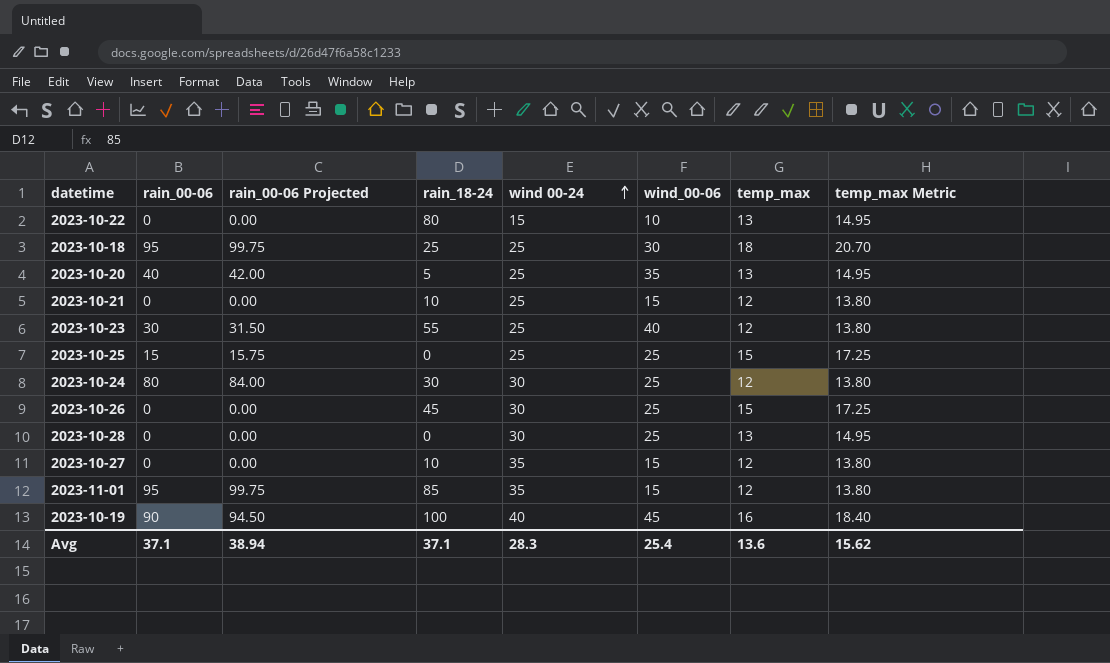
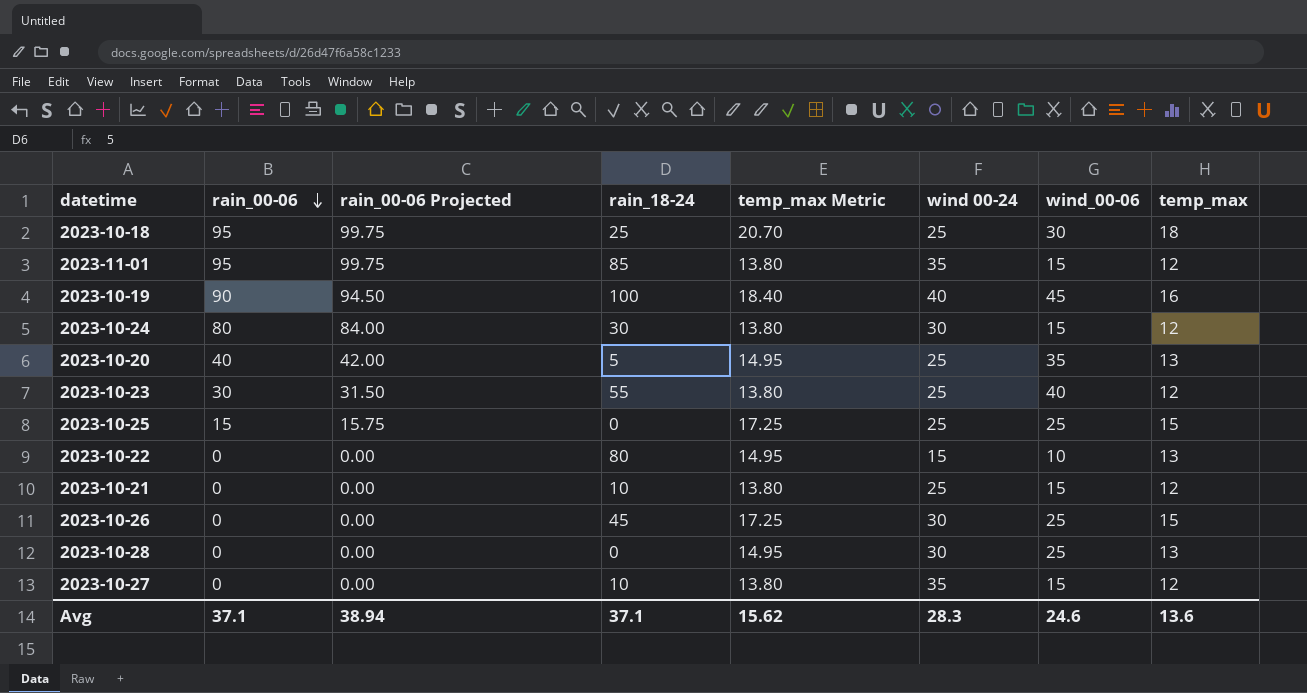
row order: wind 00-24 ascending -> rain_00-06 descending
column temp_max Metric | position: 8 -> 5
2023-10-24 | wind_00-06: 25 -> 15
Avg | wind_00-06: 25.4 -> 24.6

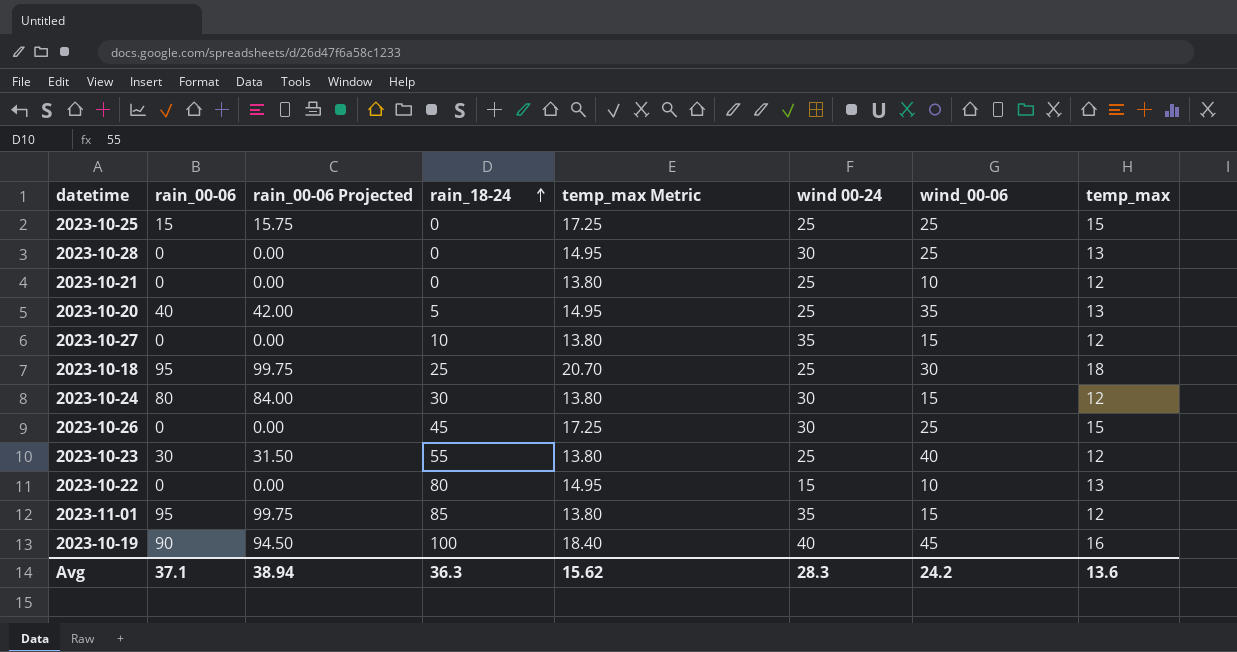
row order: rain_00-06 descending -> rain_18-24 ascending
2023-10-21 | rain_18-24: 10 -> 0
2023-10-21 | wind_00-06: 15 -> 10
Avg | rain_18-24: 37.1 -> 36.3
Avg | wind_00-06: 24.6 -> 24.2

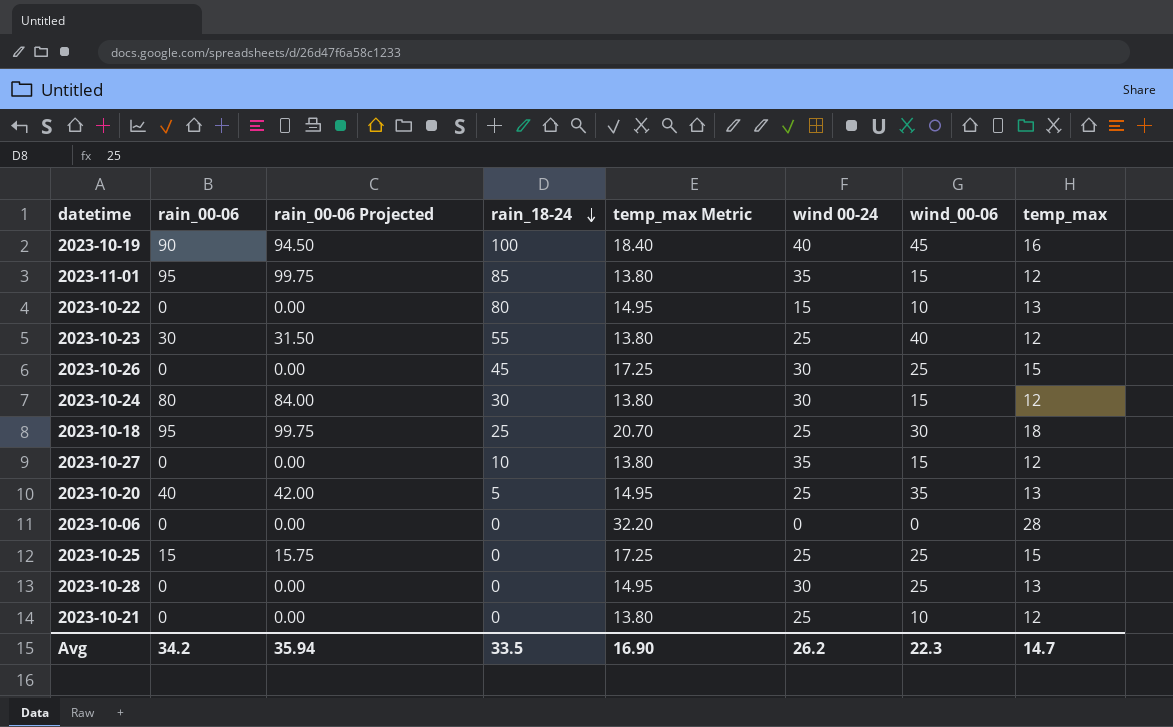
row order: rain_18-24 ascending -> rain_18-24 descending
row 2023-10-06: none -> 0 | 0.00 | 0 | 32.20 | 0 | 0 | 28
Avg | rain_00-06: 37.1 -> 34.2
Avg | rain_00-06 Projected: 38.94 -> 35.94
Avg | rain_18-24: 36.3 -> 33.5
Avg | temp_max Metric: 15.62 -> 16.90
Avg | wind 00-24: 28.3 -> 26.2
Avg | wind_00-06: 24.2 -> 22.3
Avg | temp_max: 13.6 -> 14.7

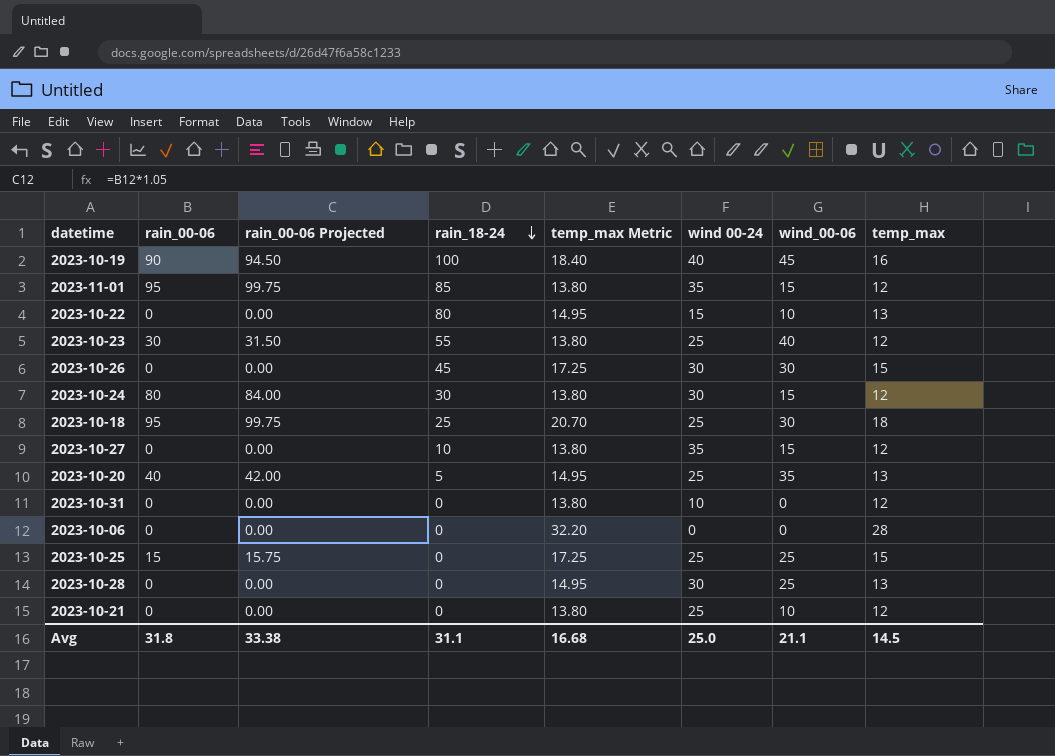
2023-10-26 | wind_00-06: 25 -> 30
row 2023-10-31: none -> 0 | 0.00 | 0 | 13.80 | 10 | 0 | 12
Avg | rain_00-06: 34.2 -> 31.8
Avg | rain_00-06 Projected: 35.94 -> 33.38
Avg | rain_18-24: 33.5 -> 31.1
Avg | temp_max Metric: 16.90 -> 16.68
Avg | wind 00-24: 26.2 -> 25.0
Avg | wind_00-06: 22.3 -> 21.1
Avg | temp_max: 14.7 -> 14.5

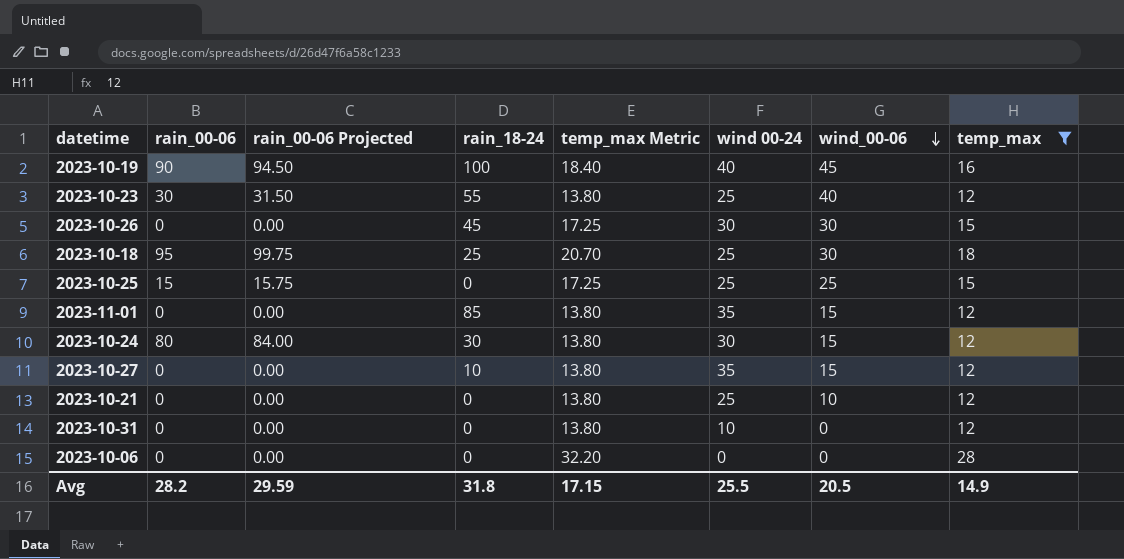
filter: none -> temp_max != 13
row order: rain_18-24 descending -> wind_00-06 descending
2023-11-01 | rain_00-06: 95 -> 0
2023-11-01 | rain_00-06 Projected: 99.75 -> 0.00
Avg | rain_00-06: 31.8 -> 28.2
Avg | rain_00-06 Projected: 33.38 -> 29.59
Avg | rain_18-24: 31.1 -> 31.8
Avg | temp_max Metric: 16.68 -> 17.15
Avg | wind 00-24: 25.0 -> 25.5
Avg | wind_00-06: 21.1 -> 20.5
Avg | temp_max: 14.5 -> 14.9

